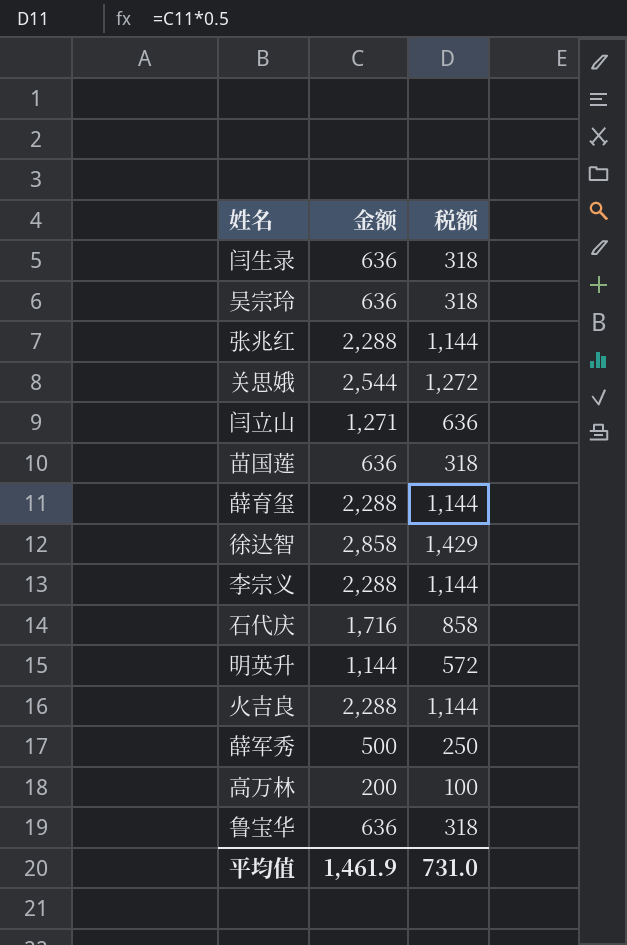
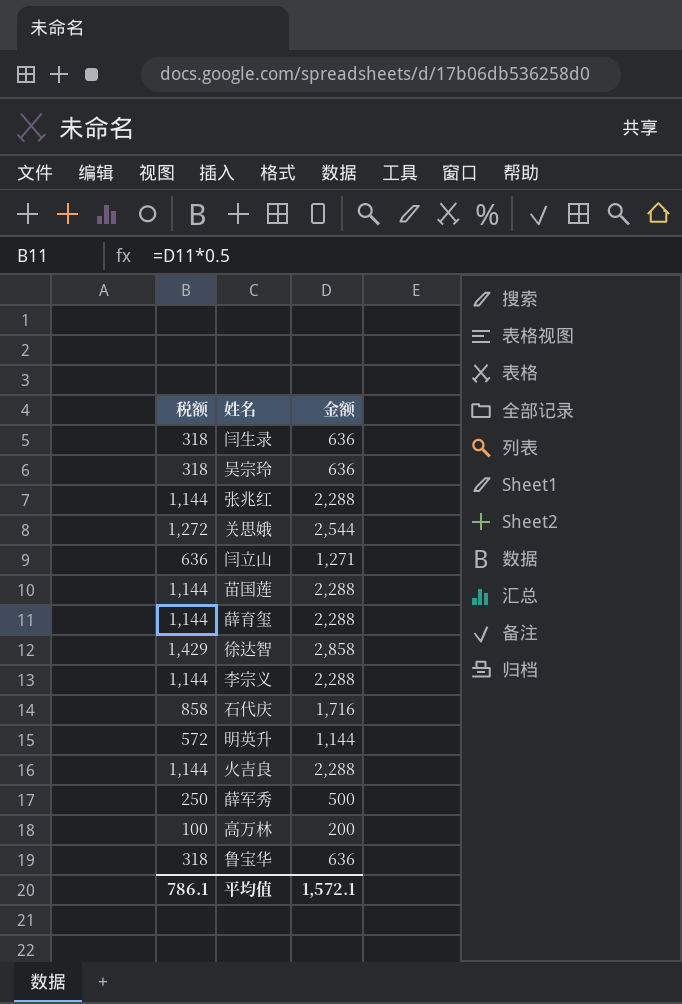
column 税额 | position: 3 -> 1
苗国莲 | 税额: 318 -> 1,144
苗国莲 | 金额: 636 -> 2,288
平均值 | 税额: 731.0 -> 786.1
平均值 | 金额: 1,461.9 -> 1,572.1

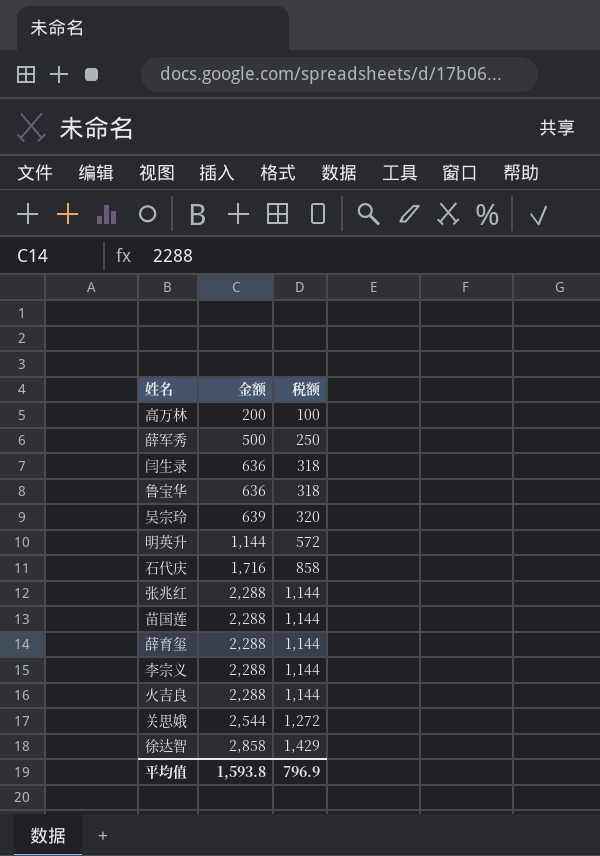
row order: none -> 金额 ascending
column 税额 | position: 1 -> 3
row 闫立山: 636 | 1,271 -> none
吴宗玲 | 金额: 636 -> 639
吴宗玲 | 税额: 318 -> 320
平均值 | 金额: 1,572.1 -> 1,593.8
平均值 | 税额: 786.1 -> 796.9

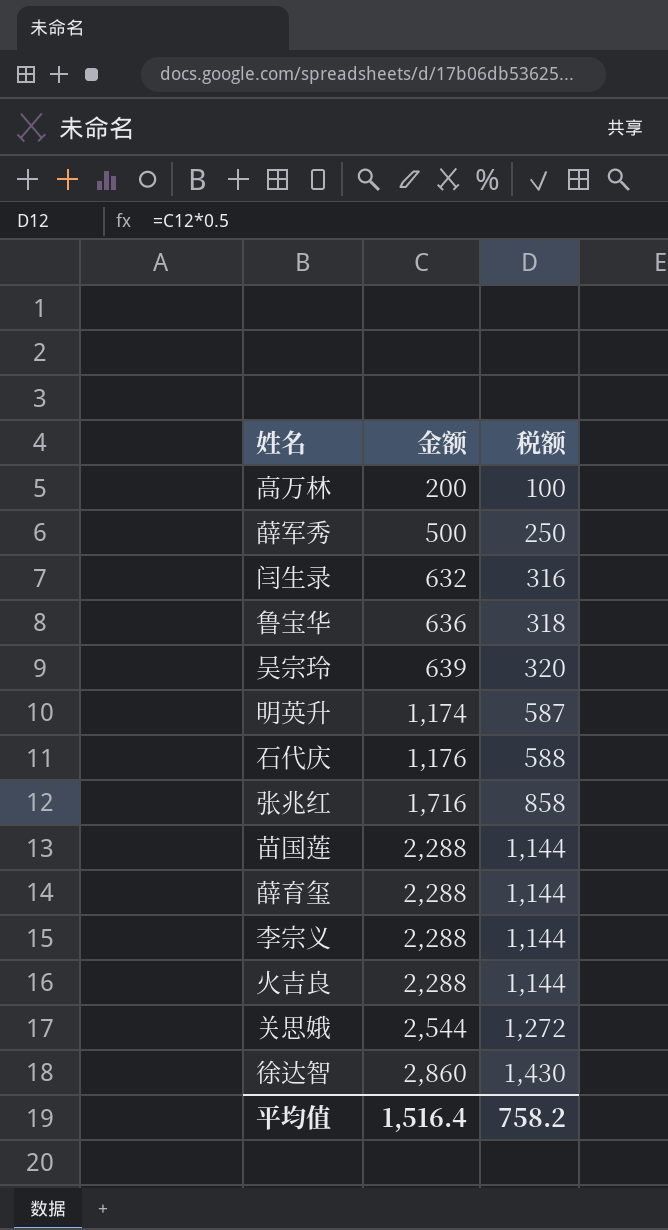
闫生录 | 金额: 636 -> 632
闫生录 | 税额: 318 -> 316
明英升 | 金额: 1,144 -> 1,174
明英升 | 税额: 572 -> 587
石代庆 | 金额: 1,716 -> 1,176
石代庆 | 税额: 858 -> 588
张兆红 | 金额: 2,288 -> 1,716
张兆红 | 税额: 1,144 -> 858
徐达智 | 金额: 2,858 -> 2,860
徐达智 | 税额: 1,429 -> 1,430
平均值 | 金额: 1,593.8 -> 1,516.4
平均值 | 税额: 796.9 -> 758.2

